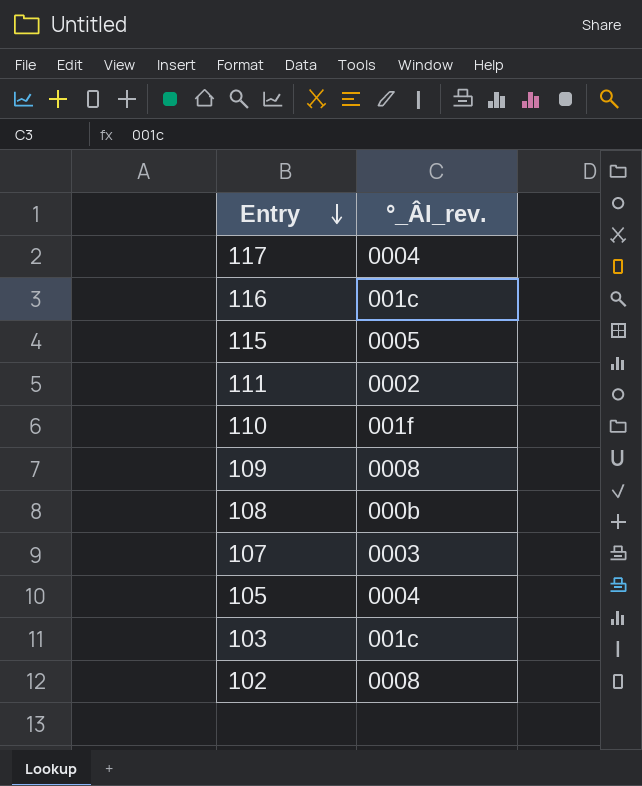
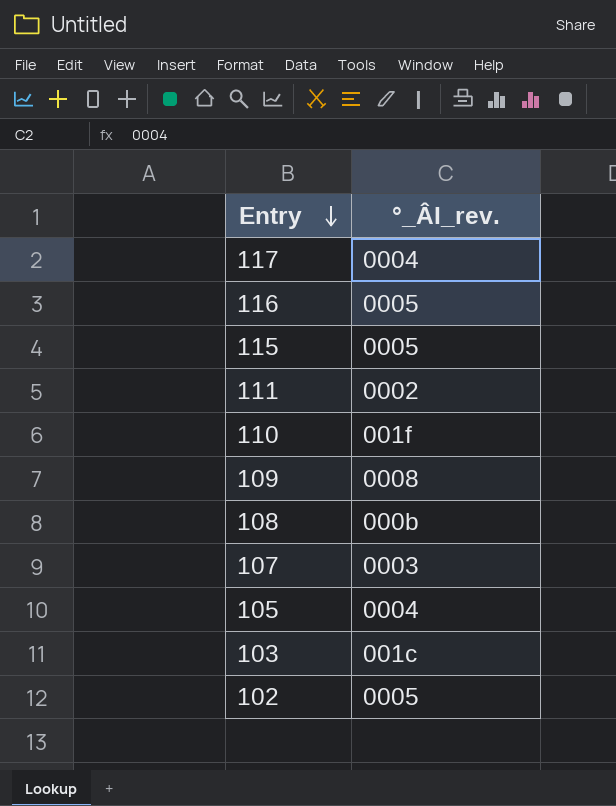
116 | °_ÂI_rev.: 001c -> 0005
102 | °_ÂI_rev.: 0008 -> 0005

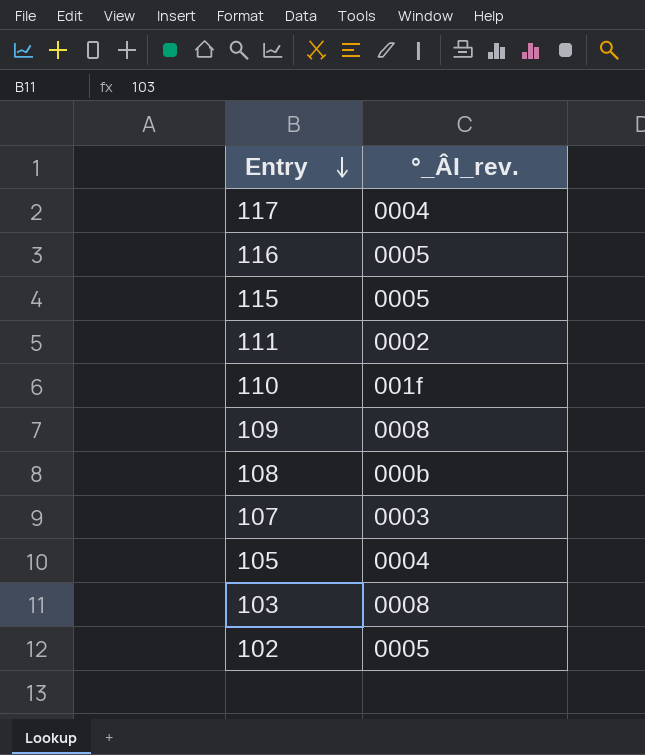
103 | °_ÂI_rev.: 001c -> 0008

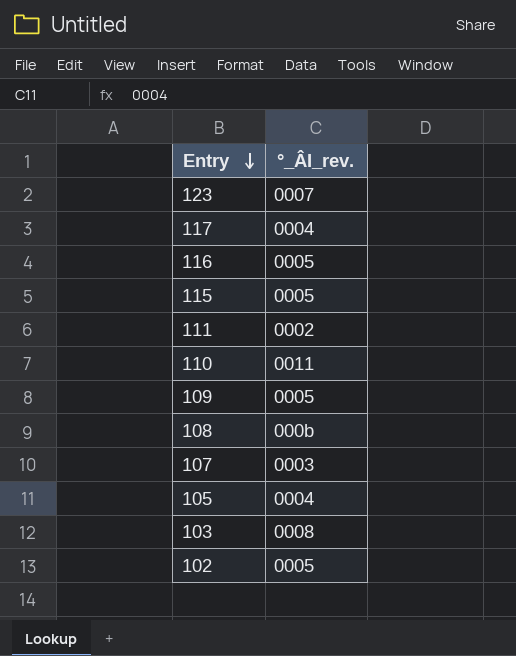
row 123: none -> 0007
110 | °_ÂI_rev.: 001f -> 0011
109 | °_ÂI_rev.: 0008 -> 0005

